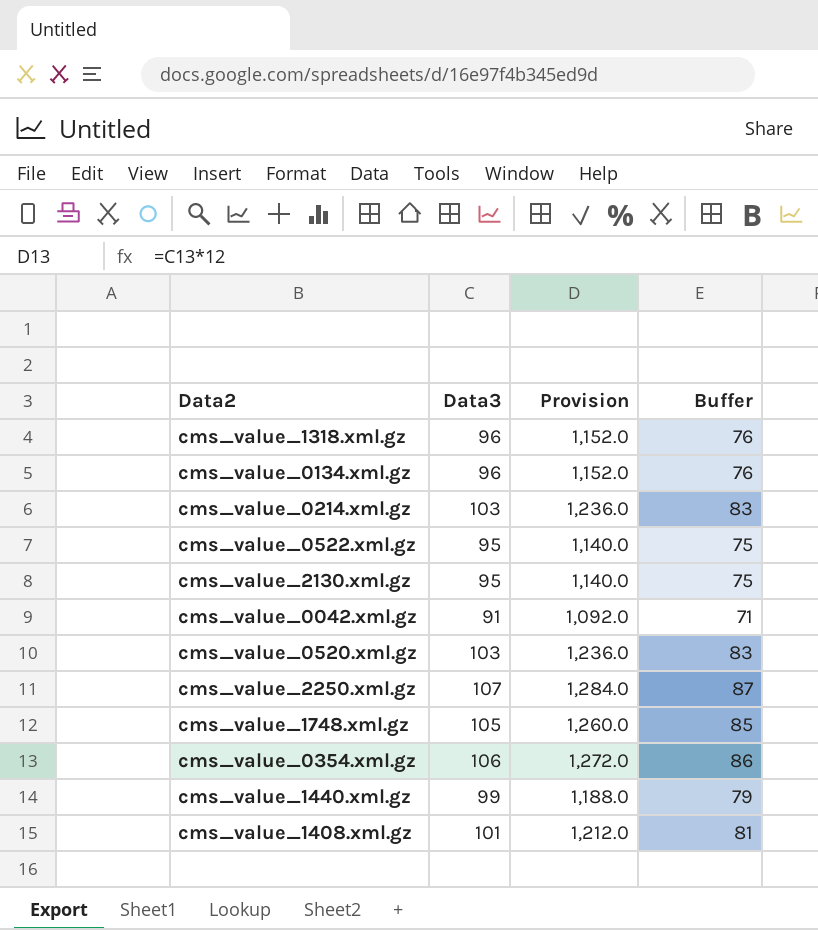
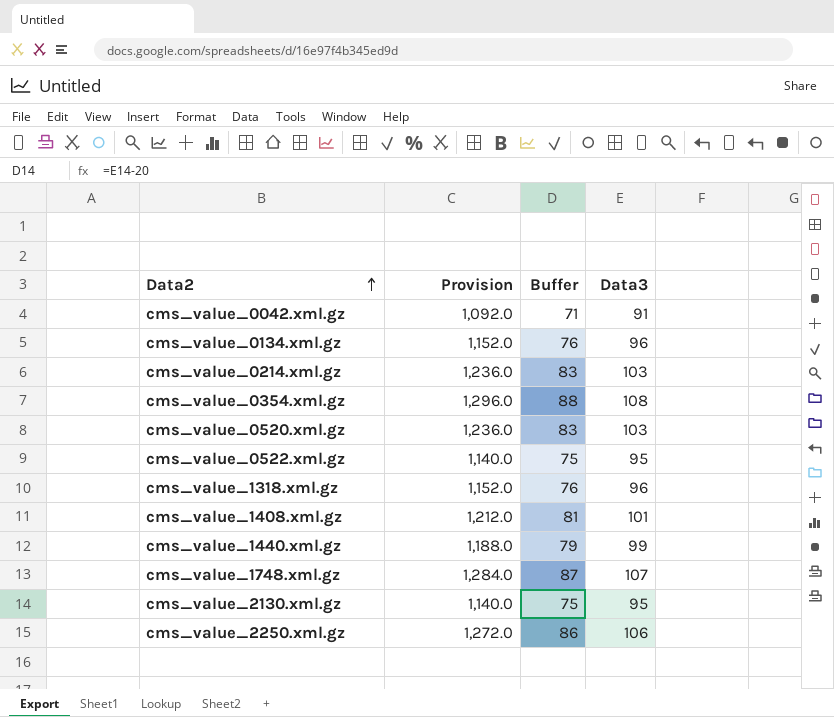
row order: none -> Data2 ascending
column Data3 | position: 2 -> 4
cms_value_0354.xml.gz | Provision: 1,272.0 -> 1,296.0
cms_value_0354.xml.gz | Buffer: 86 -> 88
cms_value_0354.xml.gz | Data3: 106 -> 108
cms_value_1748.xml.gz | Provision: 1,260.0 -> 1,284.0
cms_value_1748.xml.gz | Buffer: 85 -> 87
cms_value_1748.xml.gz | Data3: 105 -> 107
cms_value_2250.xml.gz | Provision: 1,284.0 -> 1,272.0
cms_value_2250.xml.gz | Buffer: 87 -> 86
cms_value_2250.xml.gz | Data3: 107 -> 106

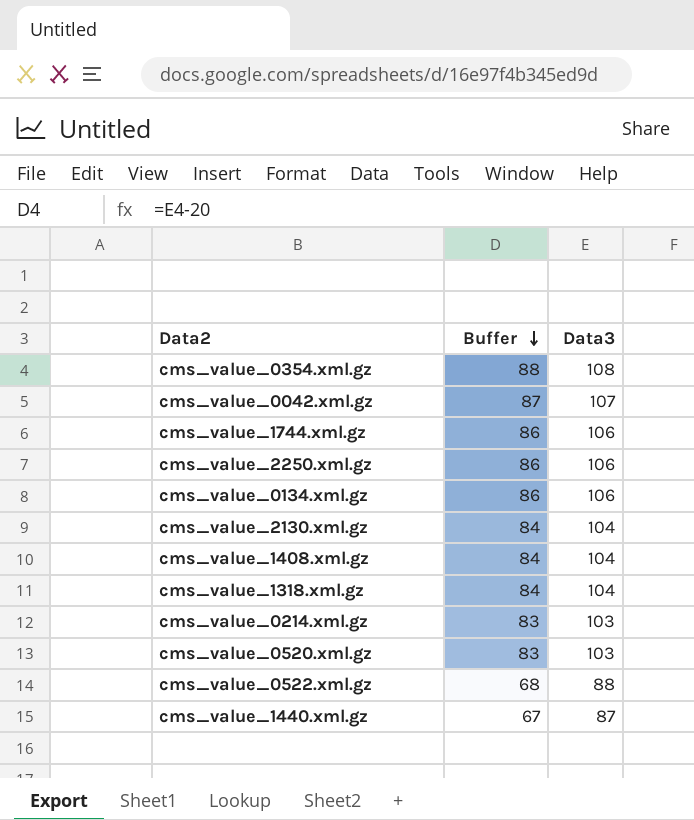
row order: Data2 ascending -> Buffer descending
column Provision | formula: [Data3] * 12 -> none
row cms_value_1748.xml.gz: 1,284.0 | 87 | 107 -> none
cms_value_0042.xml.gz | Buffer: 71 -> 87
cms_value_0042.xml.gz | Data3: 91 -> 107
row cms_value_1744.xml.gz: none -> 86 | 106
cms_value_0134.xml.gz | Buffer: 76 -> 86
cms_value_0134.xml.gz | Data3: 96 -> 106
cms_value_2130.xml.gz | Buffer: 75 -> 84
cms_value_2130.xml.gz | Data3: 95 -> 104
cms_value_1408.xml.gz | Buffer: 81 -> 84
cms_value_1408.xml.gz | Data3: 101 -> 104
cms_value_1318.xml.gz | Buffer: 76 -> 84
cms_value_1318.xml.gz | Data3: 96 -> 104
cms_value_0522.xml.gz | Buffer: 75 -> 68
cms_value_0522.xml.gz | Data3: 95 -> 88
cms_value_1440.xml.gz | Buffer: 79 -> 67
cms_value_1440.xml.gz | Data3: 99 -> 87

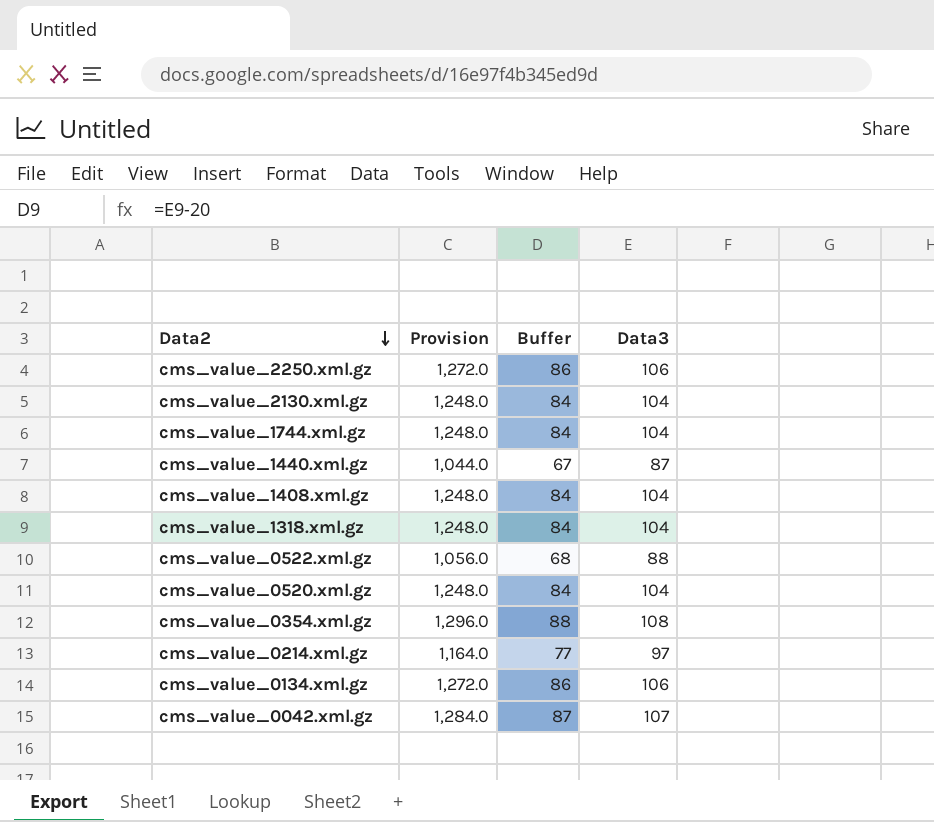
row order: Buffer descending -> Data2 descending
column Provision | formula: none -> [Data3] * 12
cms_value_1744.xml.gz | Buffer: 86 -> 84
cms_value_1744.xml.gz | Data3: 106 -> 104
cms_value_0520.xml.gz | Buffer: 83 -> 84
cms_value_0520.xml.gz | Data3: 103 -> 104
cms_value_0214.xml.gz | Buffer: 83 -> 77
cms_value_0214.xml.gz | Data3: 103 -> 97

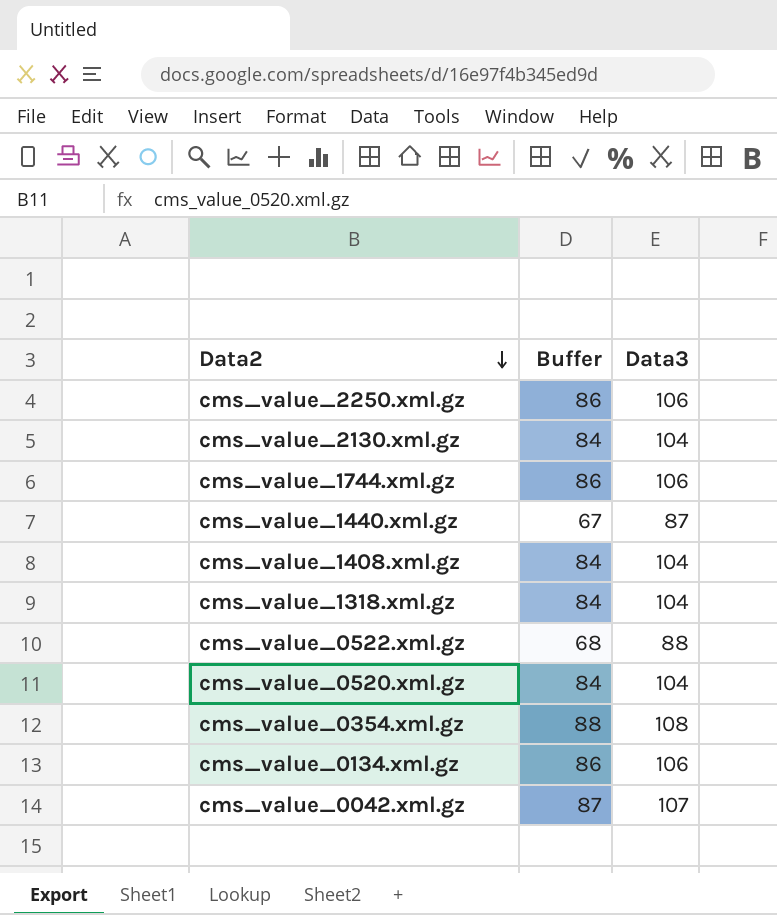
column Provision | formula: [Data3] * 12 -> none
row cms_value_0214.xml.gz: 1,164.0 | 77 | 97 -> none
cms_value_1744.xml.gz | Buffer: 84 -> 86
cms_value_1744.xml.gz | Data3: 104 -> 106

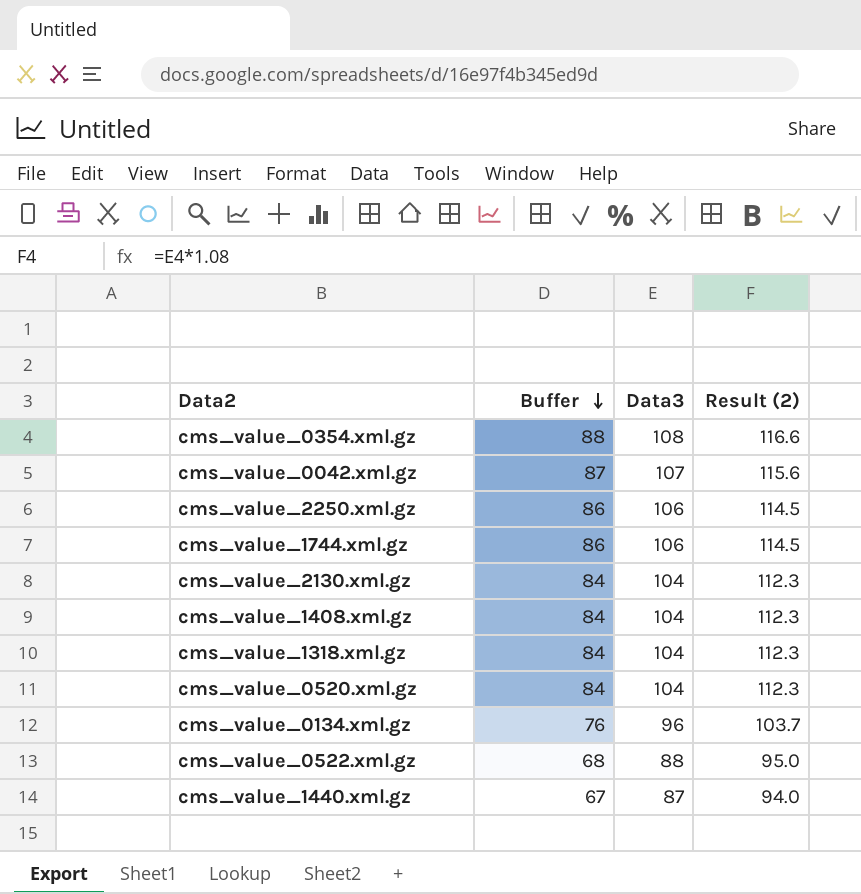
row order: Data2 descending -> Buffer descending
column Result (2) | formula: none -> [Data3] * 1.08
cms_value_0134.xml.gz | Buffer: 86 -> 76
cms_value_0134.xml.gz | Data3: 106 -> 96

